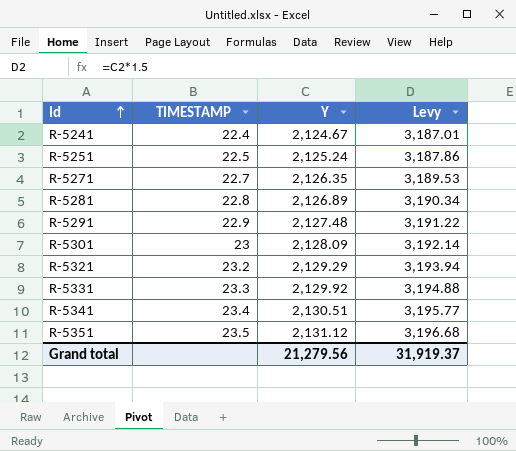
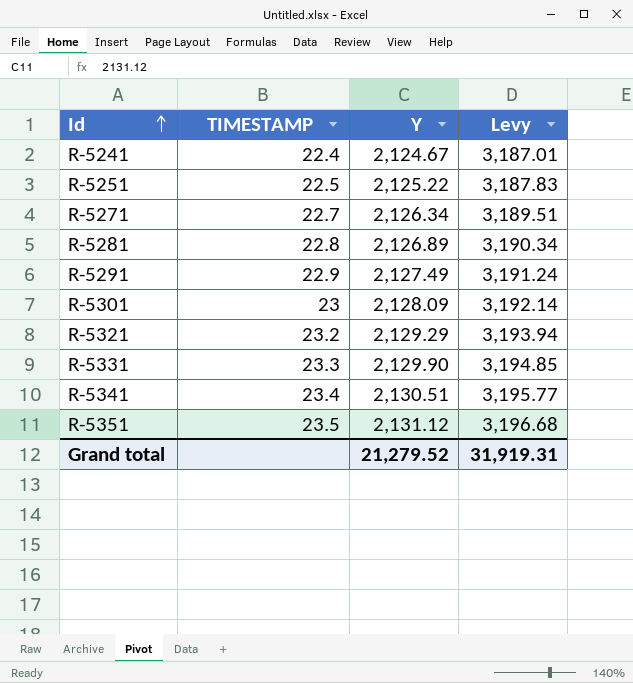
R-5251 | Y: 2,125.24 -> 2,125.22
R-5251 | Levy: 3,187.86 -> 3,187.83
R-5271 | Y: 2,126.35 -> 2,126.34
R-5271 | Levy: 3,189.53 -> 3,189.51
R-5291 | Y: 2,127.48 -> 2,127.49
R-5291 | Levy: 3,191.22 -> 3,191.24
R-5331 | Y: 2,129.92 -> 2,129.90
R-5331 | Levy: 3,194.88 -> 3,194.85
Grand total | Y: 21,279.56 -> 21,279.52
Grand total | Levy: 31,919.37 -> 31,919.31

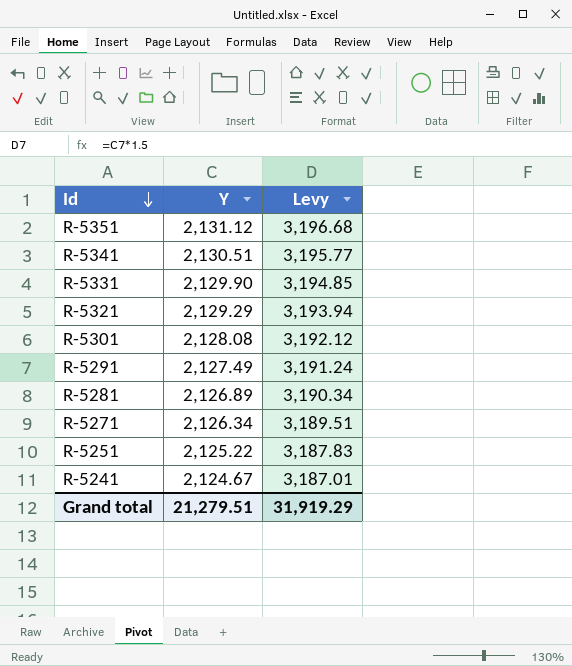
row order: Id ascending -> Id descending
column TIMESTAMP | position: 2 -> none
R-5301 | Y: 2,128.09 -> 2,128.08
R-5301 | Levy: 3,192.14 -> 3,192.12
Grand total | Y: 21,279.52 -> 21,279.51
Grand total | Levy: 31,919.31 -> 31,919.29

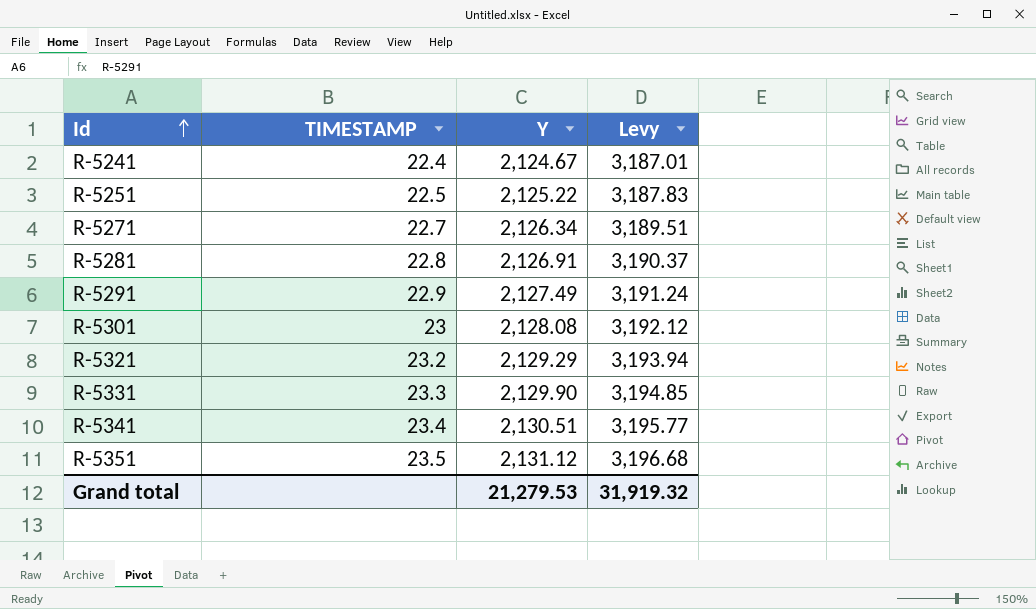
row order: Id descending -> Id ascending
column TIMESTAMP | position: none -> 2
R-5281 | Y: 2,126.89 -> 2,126.91
R-5281 | Levy: 3,190.34 -> 3,190.37
Grand total | Y: 21,279.51 -> 21,279.53
Grand total | Levy: 31,919.29 -> 31,919.32

